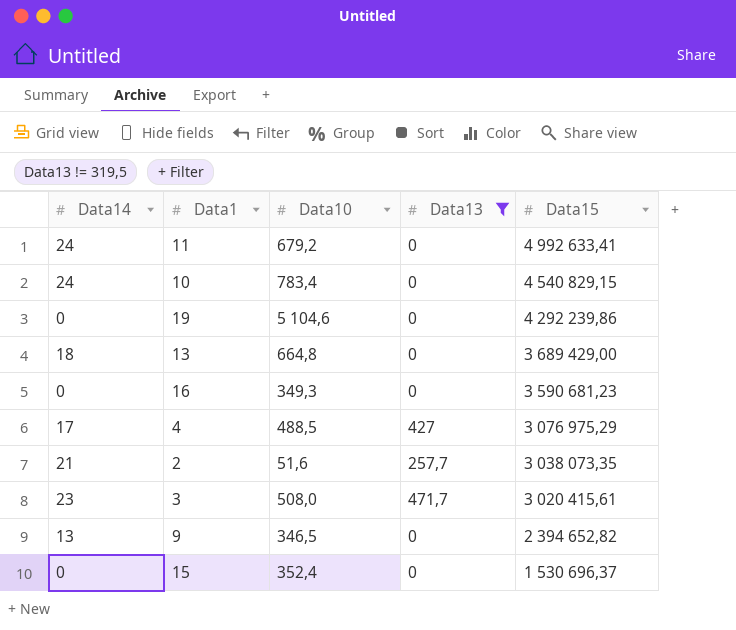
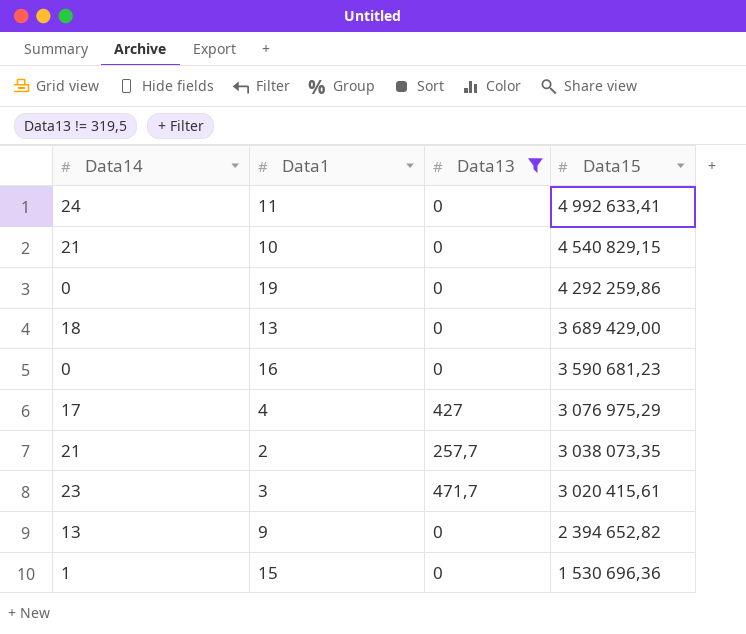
column Data10 | position: 3 -> none
10 | Data14: 24 -> 21
19 | Data15: 4 292 239,86 -> 4 292 259,86
15 | Data14: 0 -> 1
15 | Data15: 1 530 696,37 -> 1 530 696,36

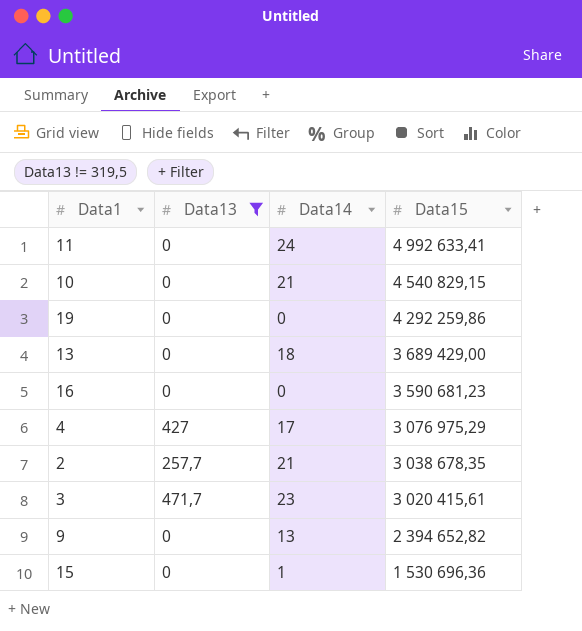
column Data14 | position: 1 -> 3
2 | Data15: 3 038 073,35 -> 3 038 678,35

